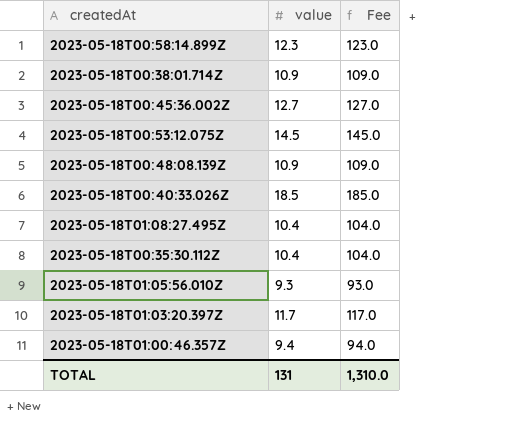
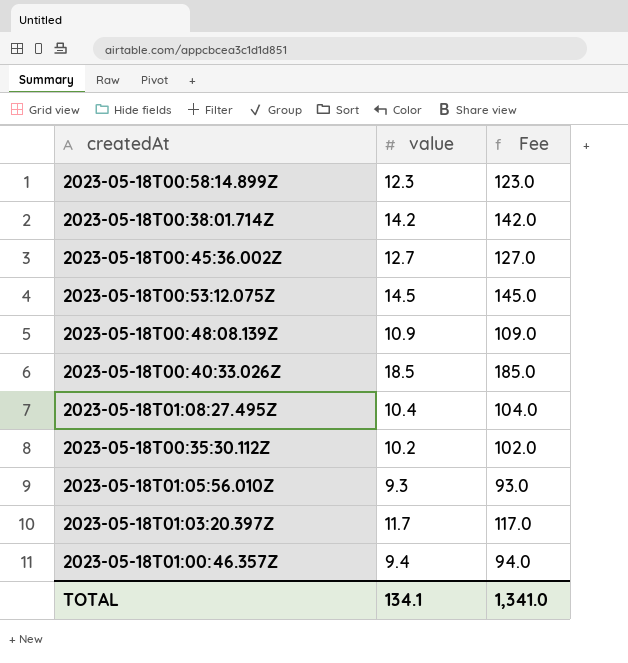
2023-05-18T00:38:01.714Z | value: 10.9 -> 14.2
2023-05-18T00:38:01.714Z | Fee: 109.0 -> 142.0
2023-05-18T00:35:30.112Z | value: 10.4 -> 10.2
2023-05-18T00:35:30.112Z | Fee: 104.0 -> 102.0
TOTAL | value: 131 -> 134.1
TOTAL | Fee: 1,310.0 -> 1,341.0

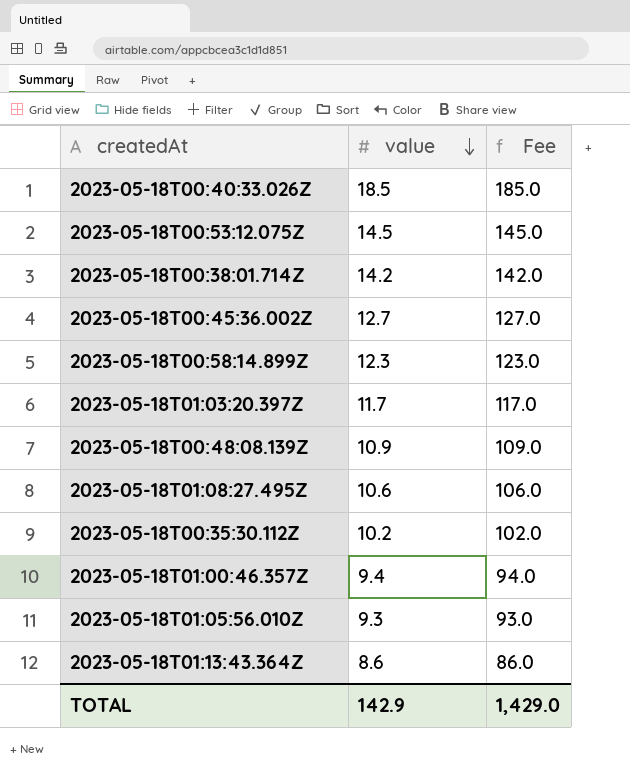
row order: none -> value descending
2023-05-18T01:08:27.495Z | value: 10.4 -> 10.6
2023-05-18T01:08:27.495Z | Fee: 104.0 -> 106.0
row 2023-05-18T01:13:43.364Z: none -> 8.6 | 86.0
TOTAL | value: 134.1 -> 142.9
TOTAL | Fee: 1,341.0 -> 1,429.0

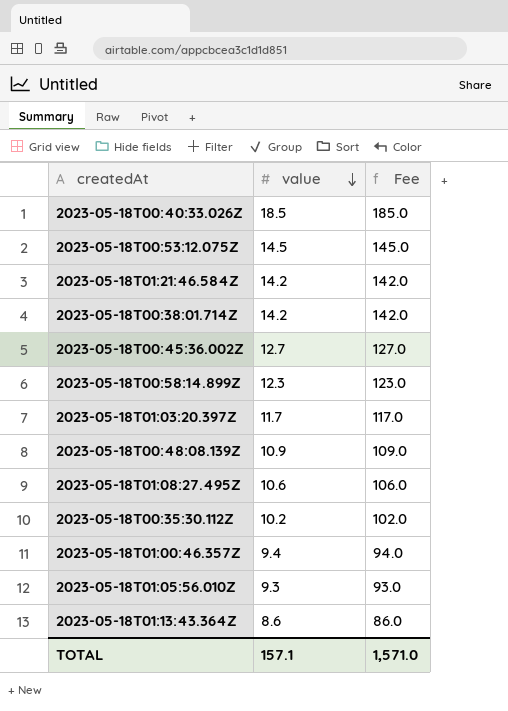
row 2023-05-18T01:21:46.584Z: none -> 14.2 | 142.0
TOTAL | value: 142.9 -> 157.1
TOTAL | Fee: 1,429.0 -> 1,571.0

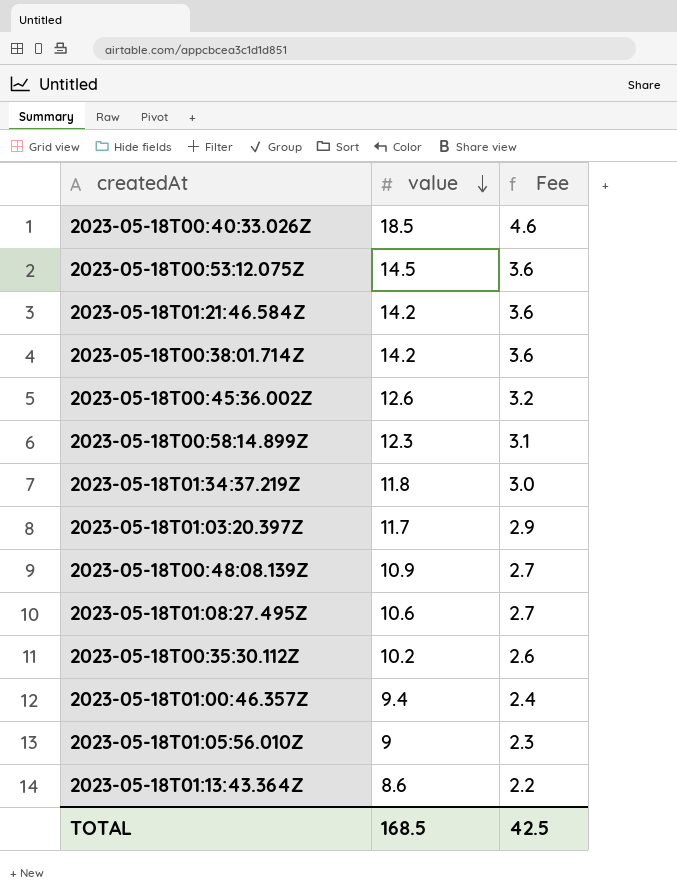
column Fee | formula: [value] * 10 -> [value] * 0.25
2023-05-18T00:45:36.002Z | value: 12.7 -> 12.6
row 2023-05-18T01:34:37.219Z: none -> 11.8 | 3.0
2023-05-18T01:05:56.010Z | value: 9.3 -> 9
TOTAL | value: 157.1 -> 168.5
TOTAL | Fee: 1,571.0 -> 42.5

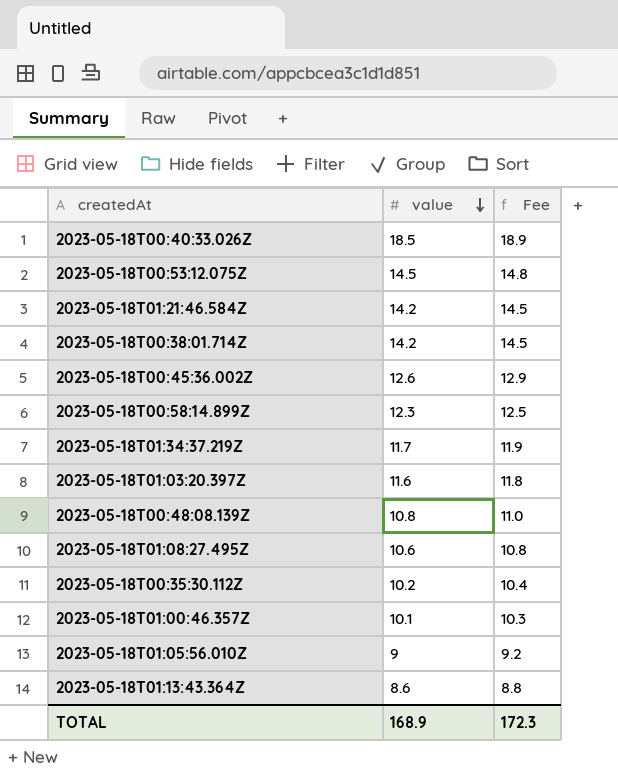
column Fee | formula: [value] * 0.25 -> [value] * 1.02
2023-05-18T01:34:37.219Z | value: 11.8 -> 11.7
2023-05-18T01:03:20.397Z | value: 11.7 -> 11.6
2023-05-18T00:48:08.139Z | value: 10.9 -> 10.8
2023-05-18T01:00:46.357Z | value: 9.4 -> 10.1
TOTAL | value: 168.5 -> 168.9
TOTAL | Fee: 42.5 -> 172.3

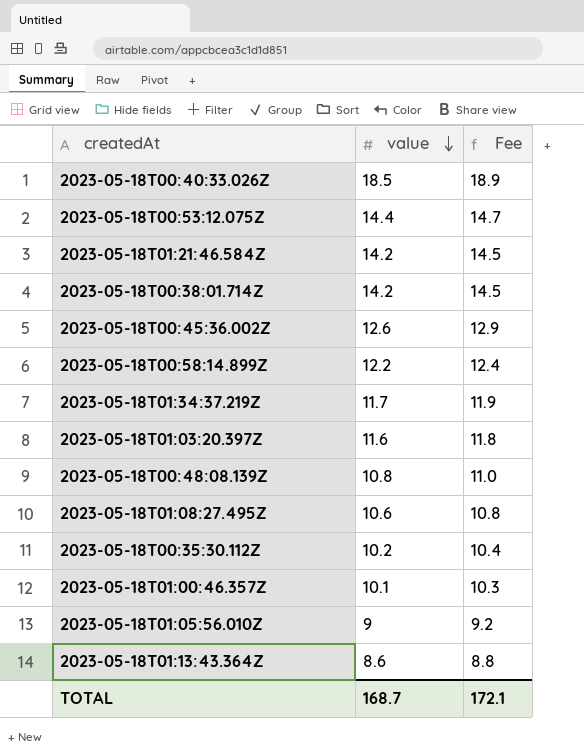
2023-05-18T00:53:12.075Z | value: 14.5 -> 14.4
2023-05-18T00:53:12.075Z | Fee: 14.8 -> 14.7
2023-05-18T00:58:14.899Z | value: 12.3 -> 12.2
2023-05-18T00:58:14.899Z | Fee: 12.5 -> 12.4
TOTAL | value: 168.9 -> 168.7
TOTAL | Fee: 172.3 -> 172.1

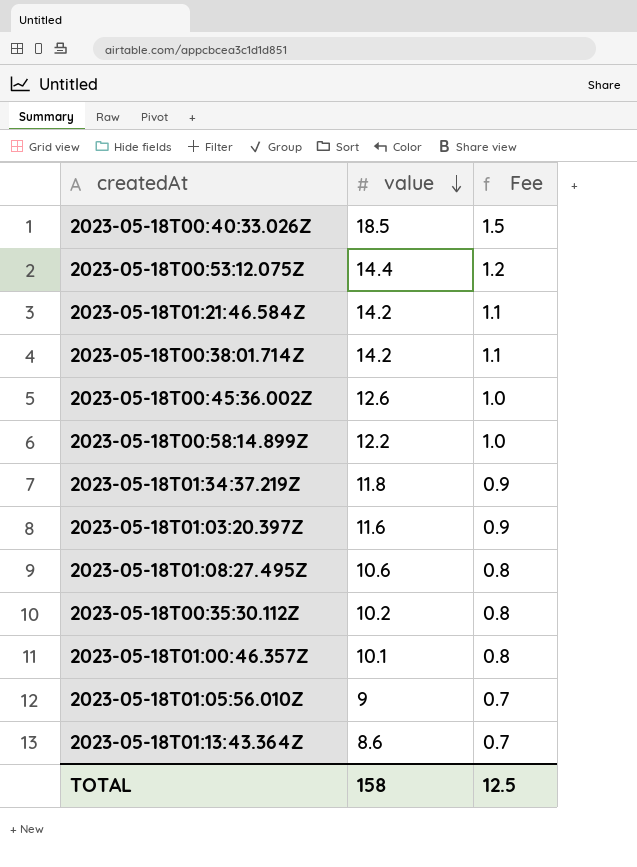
column Fee | formula: [value] * 1.02 -> [value] * 0.08
row 2023-05-18T00:48:08.139Z: 10.8 | 11.0 -> none
2023-05-18T01:34:37.219Z | value: 11.7 -> 11.8
TOTAL | value: 168.7 -> 158
TOTAL | Fee: 172.1 -> 12.5

